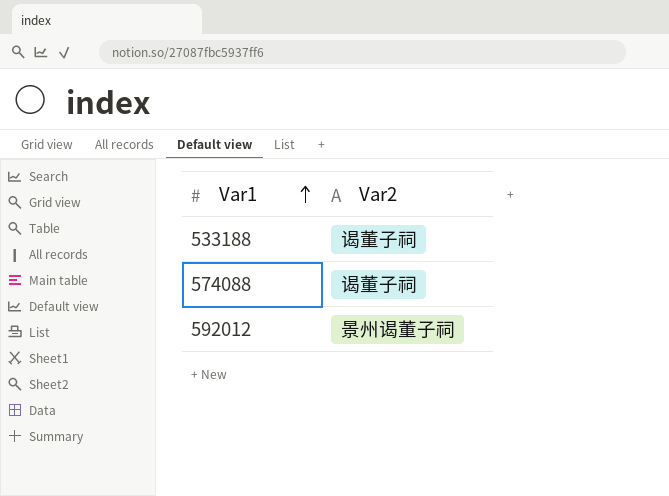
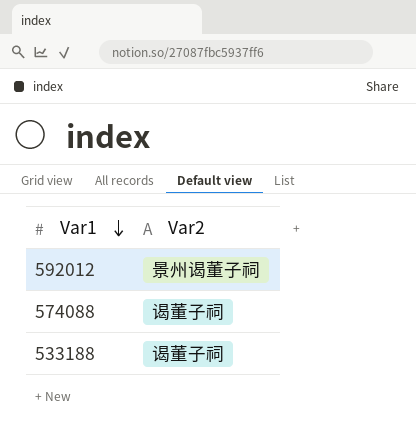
row order: Var1 ascending -> Var1 descending

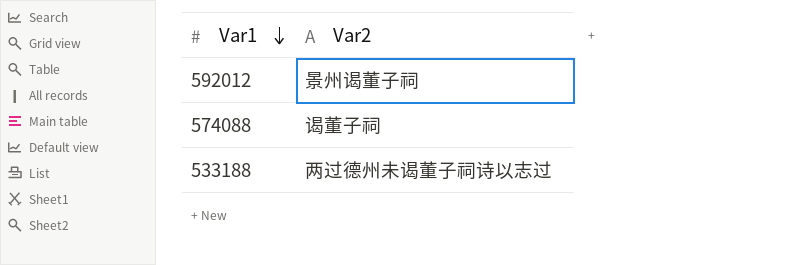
533188 | Var2: 谒董子祠 -> 两过德州未谒董子祠诗以志过

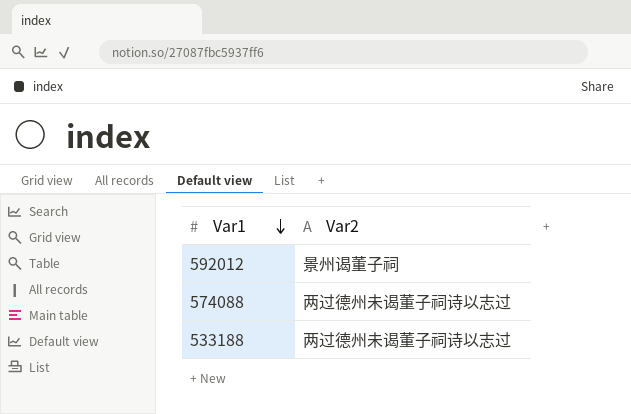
574088 | Var2: 谒董子祠 -> 两过德州未谒董子祠诗以志过

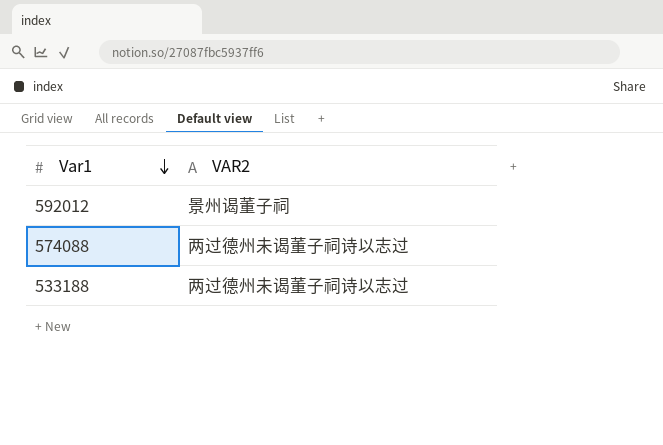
column name: Var2 -> VAR2

